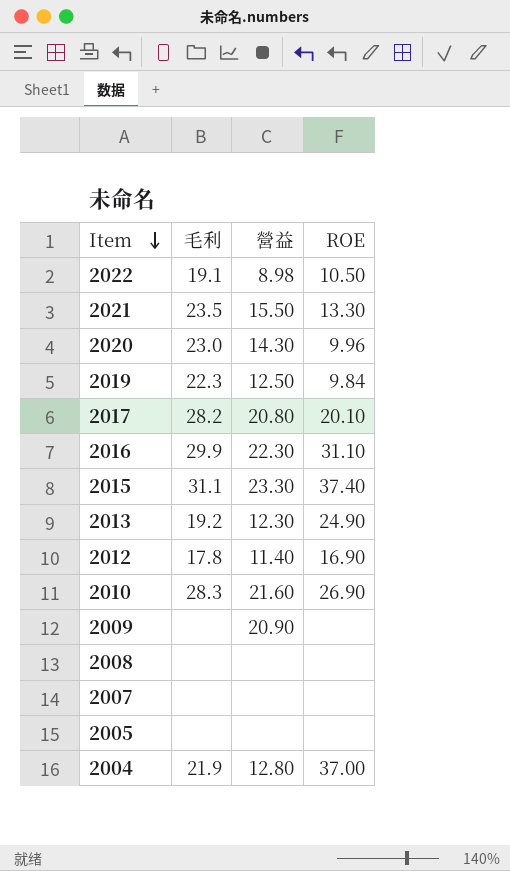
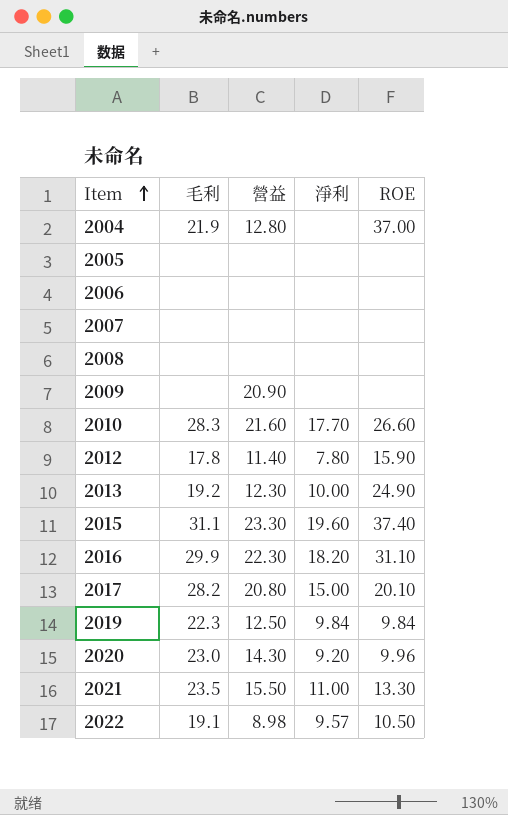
row order: Item descending -> Item ascending
column 淨利 | position: none -> 4
row 2006: none -> none | none | none | none
2010 | ROE: 26.90 -> 26.60
2012 | ROE: 16.90 -> 15.90

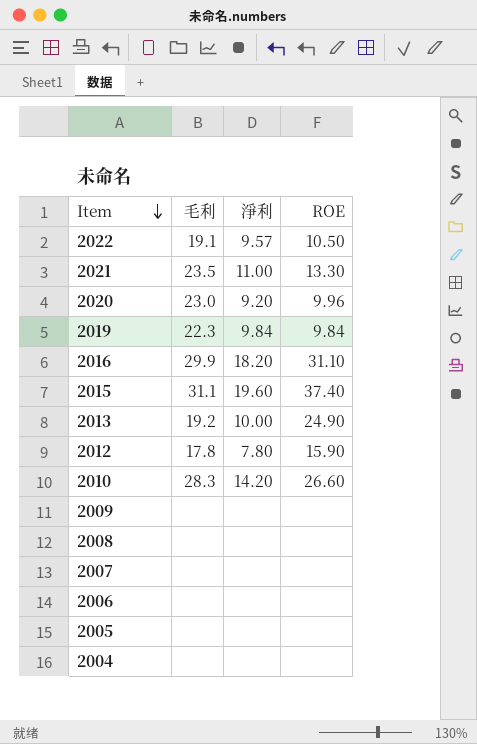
row order: Item ascending -> Item descending
column 營益 | position: 3 -> none
row 2017: 28.2 | 20.80 | 15.00 | 20.10 -> none
2010 | 淨利: 17.70 -> 14.20
2004 | 毛利: 21.9 -> none
2004 | ROE: 37.00 -> none

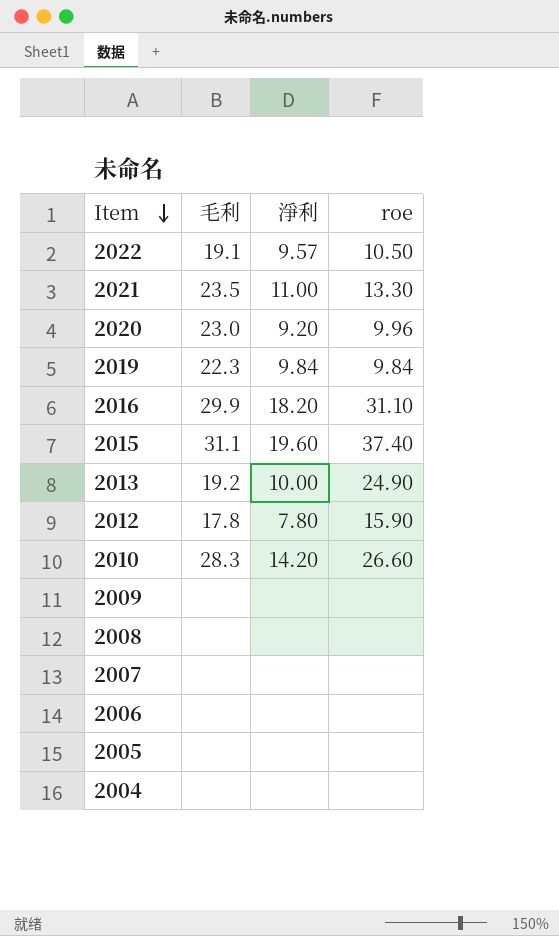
column name: ROE -> roe

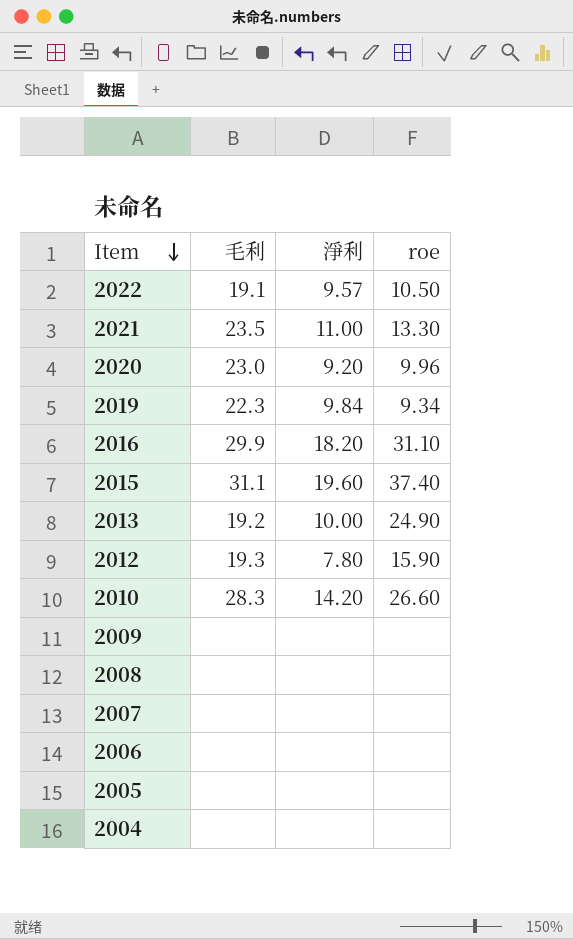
2019 | roe: 9.84 -> 9.34
2012 | 毛利: 17.8 -> 19.3

